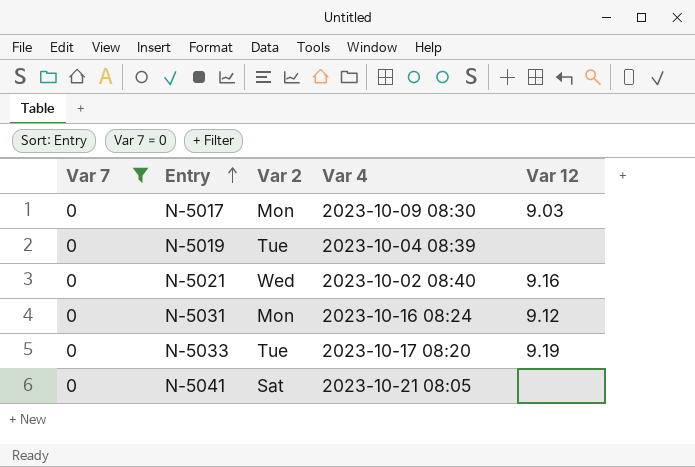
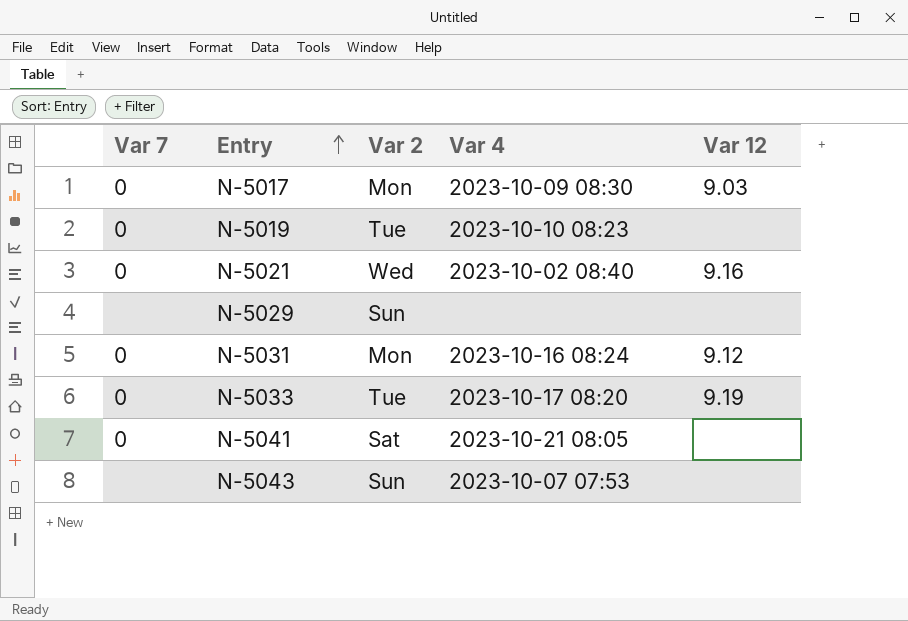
filter: Var 7 = 0 -> none
N-5019 | Var 4: 2023-10-04 08:39 -> 2023-10-10 08:23

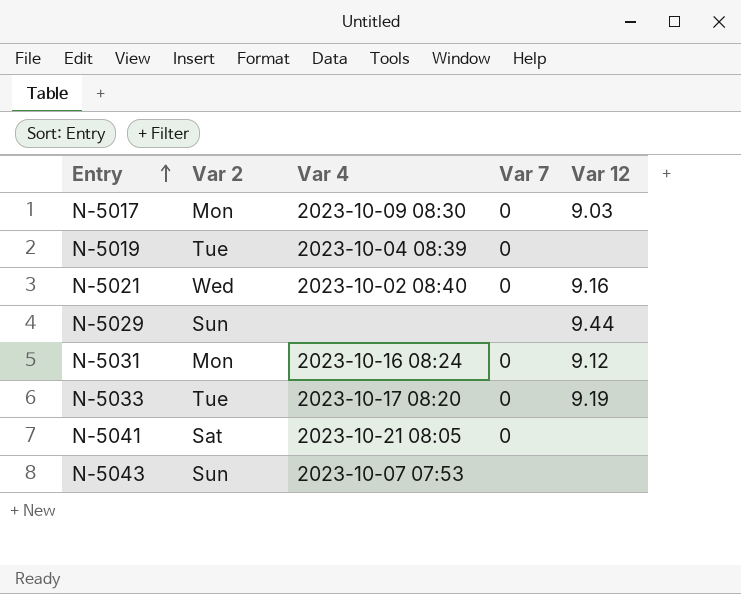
column Var 7 | position: 1 -> 4
N-5019 | Var 4: 2023-10-10 08:23 -> 2023-10-04 08:39
N-5029 | Var 12: none -> 9.44

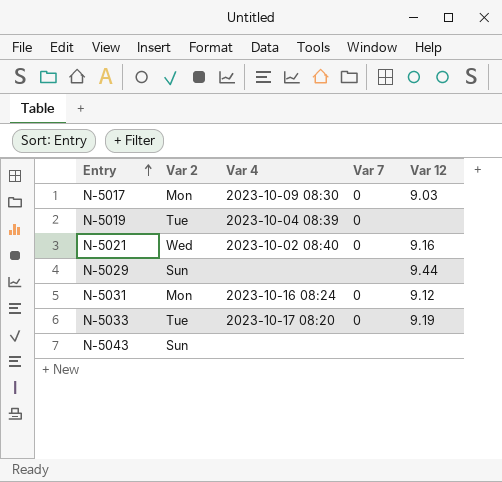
row N-5041: Sat | 2023-10-21 08:05 | 0 | none -> none
N-5043 | Var 4: 2023-10-07 07:53 -> none

